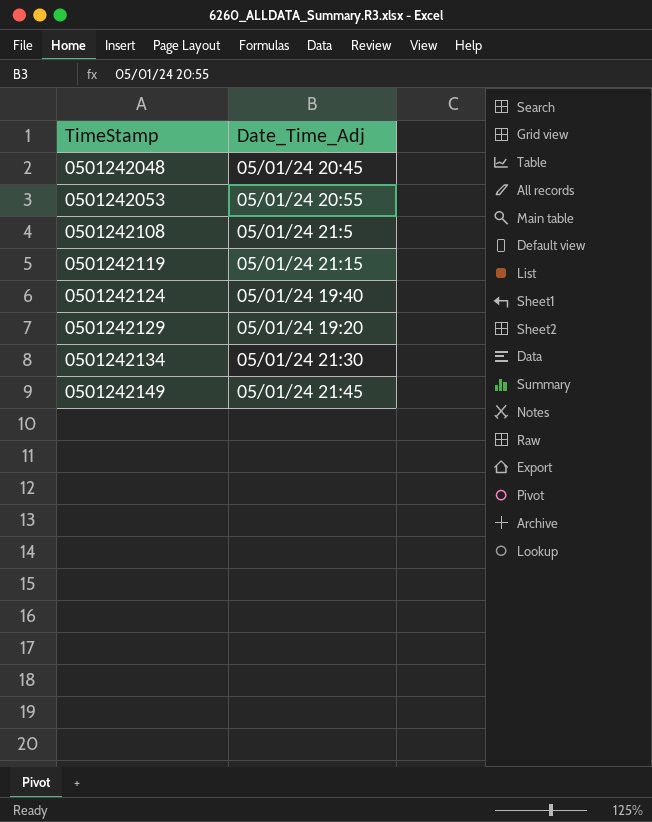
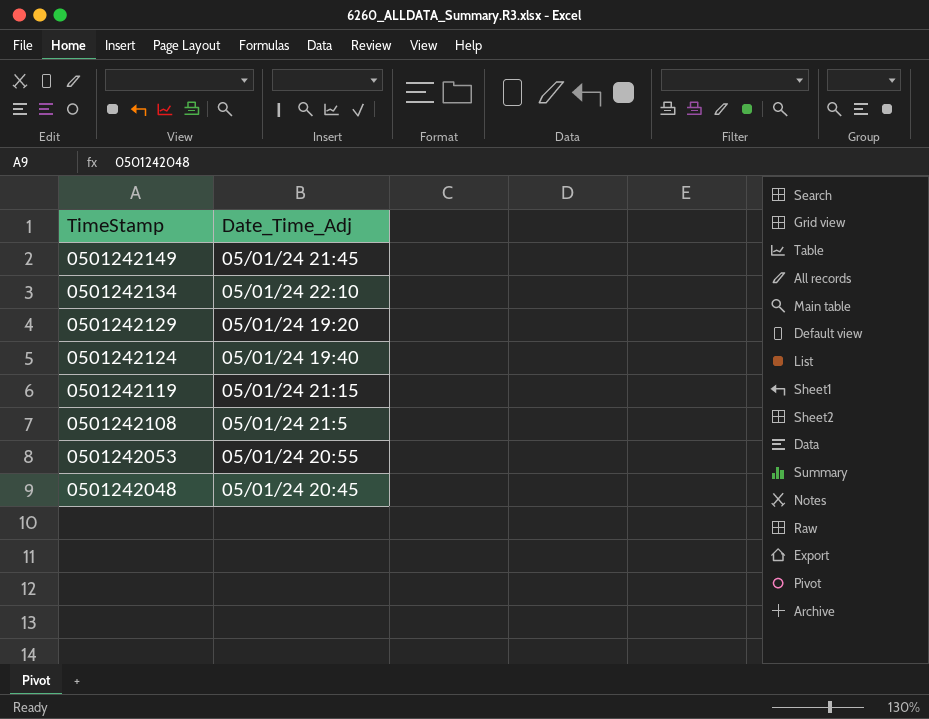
row order: TimeStamp ascending -> TimeStamp descending
0501242134 | Date_Time_Adj: 05/01/24 21:30 -> 05/01/24 22:10

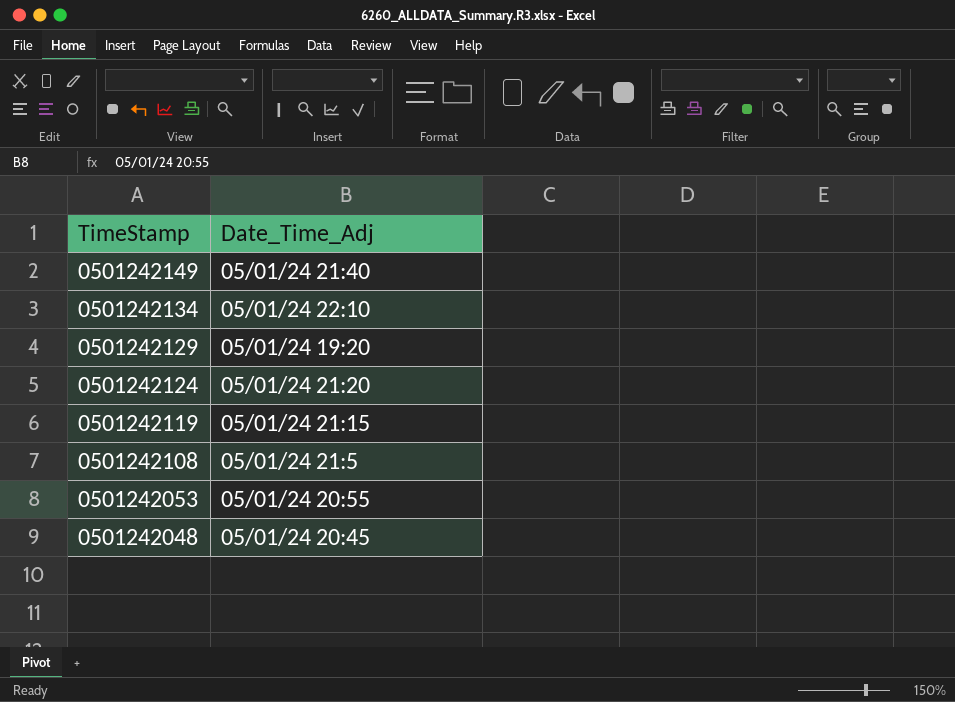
0501242149 | Date_Time_Adj: 05/01/24 21:45 -> 05/01/24 21:40
0501242124 | Date_Time_Adj: 05/01/24 19:40 -> 05/01/24 21:20

